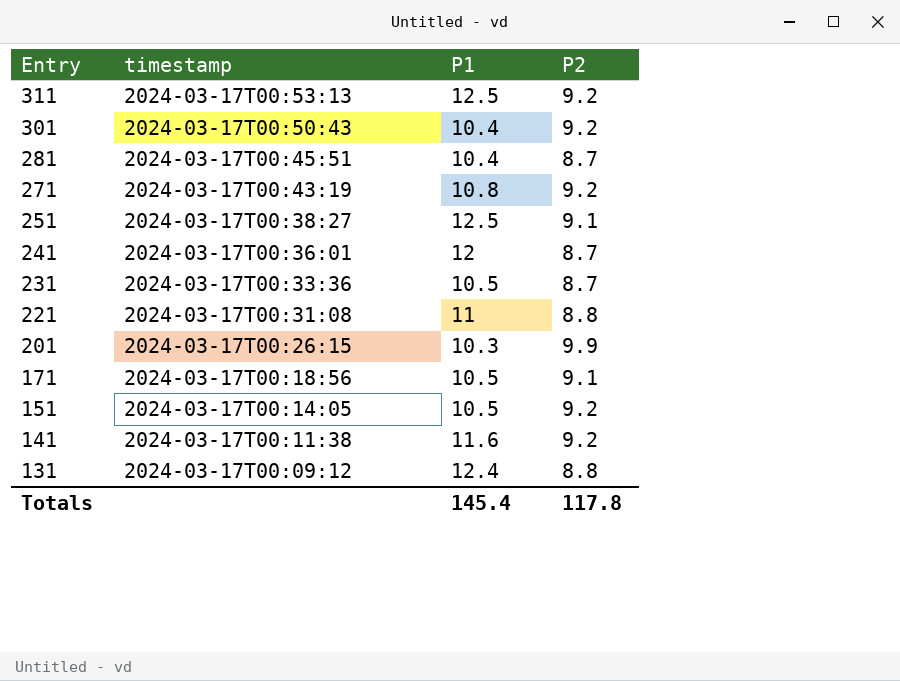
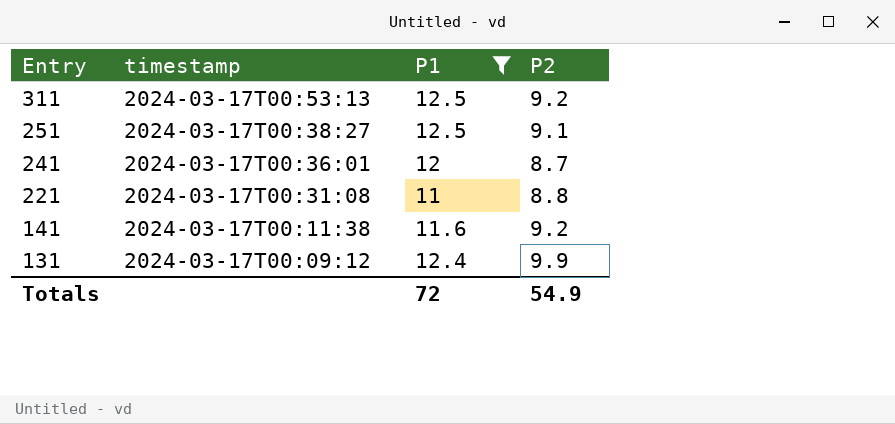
filter: none -> P1 >= 11
131 | P2: 8.8 -> 9.9
Totals | P1: 145.4 -> 72
Totals | P2: 117.8 -> 54.9

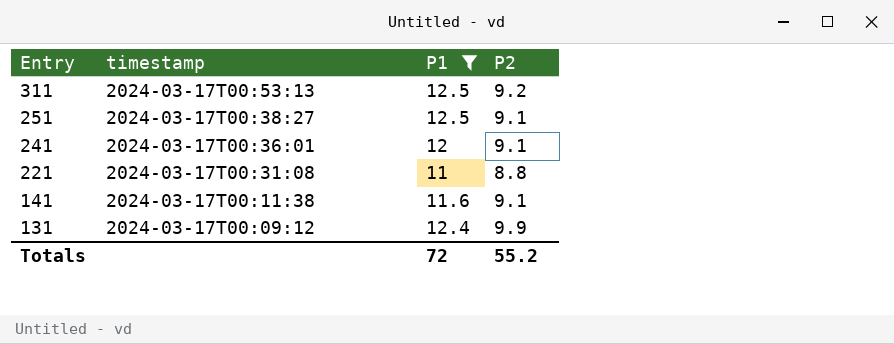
241 | P2: 8.7 -> 9.1
141 | P2: 9.2 -> 9.1
Totals | P2: 54.9 -> 55.2

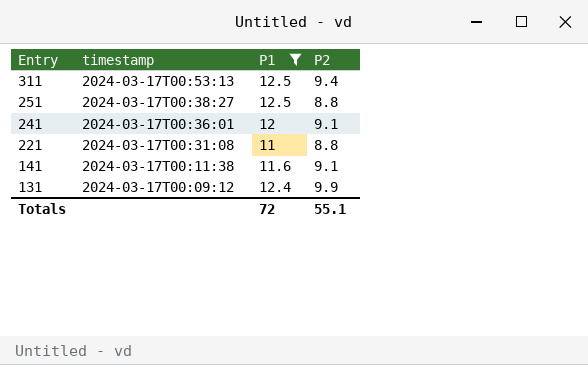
311 | P2: 9.2 -> 9.4
251 | P2: 9.1 -> 8.8
Totals | P2: 55.2 -> 55.1

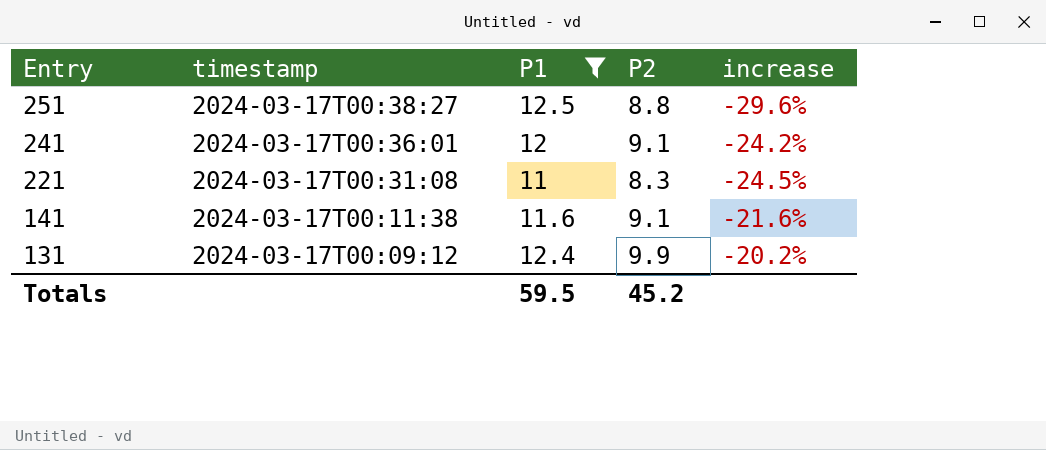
column increase | formula: none -> ([P2] - [P1]) / [P1]
row 311: 2024-03-17T00:53:13 | 12.5 | 9.4 -> none
221 | P2: 8.8 -> 8.3
Totals | P1: 72 -> 59.5
Totals | P2: 55.1 -> 45.2

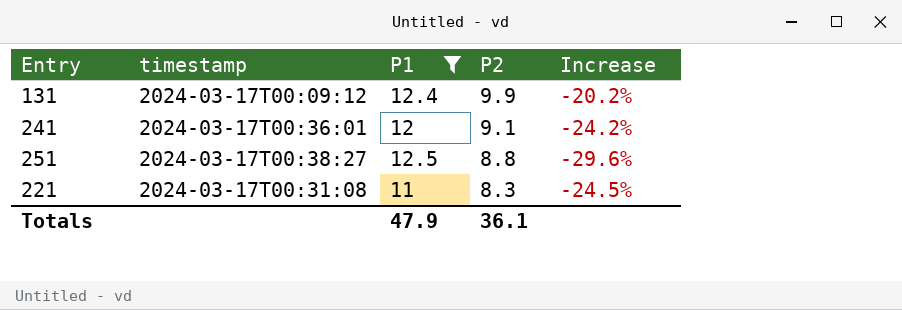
row order: Entry descending -> P2 descending
column name: increase -> Increase
row 141: 2024-03-17T00:11:38 | 11.6 | 9.1 | -21.6% -> none
Totals | P1: 59.5 -> 47.9
Totals | P2: 45.2 -> 36.1

